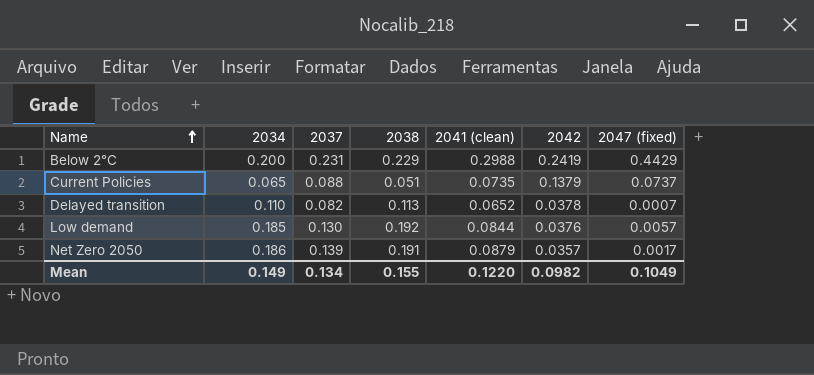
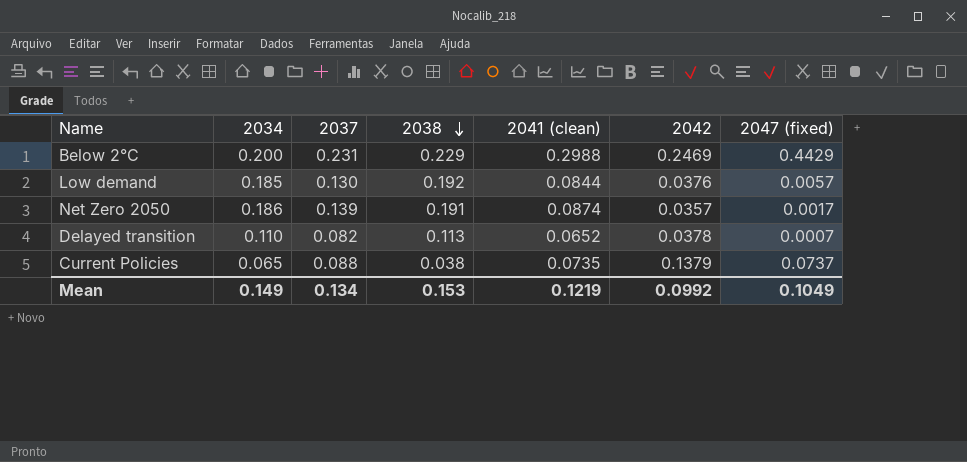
row order: Name ascending -> 2038 descending
Below 2°C | 2042: 0.2419 -> 0.2469
Net Zero 2050 | 2041 (clean): 0.0879 -> 0.0874
Current Policies | 2038: 0.051 -> 0.038
Mean | 2038: 0.155 -> 0.153
Mean | 2041 (clean): 0.1220 -> 0.1219
Mean | 2042: 0.0982 -> 0.0992

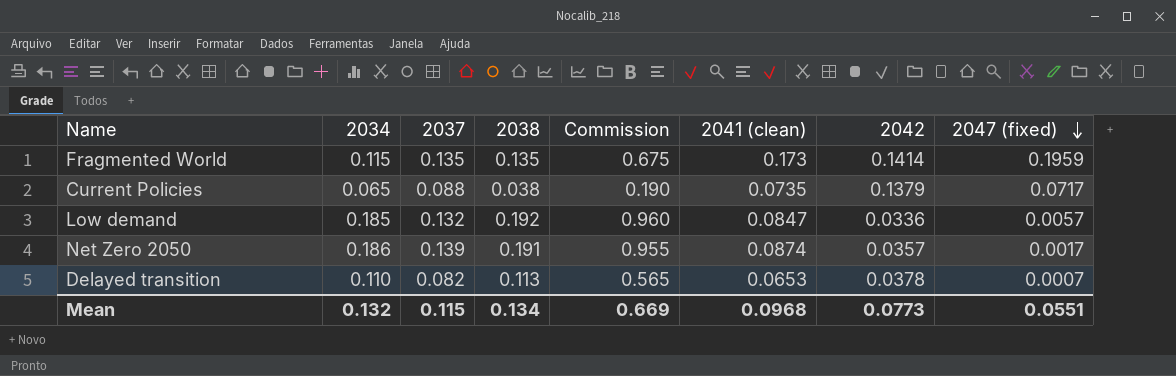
row order: 2038 descending -> 2047 (fixed) descending
column Commission | formula: none -> [2038] * 5
row Below 2°C: 0.200 | 0.231 | 0.229 | 0.2988 | 0.2469 | 0.4429 -> none
row Fragmented World: none -> 0.115 | 0.135 | 0.135 | 0.675 | 0.173 | 0.1414 | 0.1959
Current Policies | 2047 (fixed): 0.0737 -> 0.0717
Low demand | 2037: 0.130 -> 0.132
Low demand | 2041 (clean): 0.0844 -> 0.0847
Low demand | 2042: 0.0376 -> 0.0336
Delayed transition | 2041 (clean): 0.0652 -> 0.0653
Mean | 2034: 0.149 -> 0.132
Mean | 2037: 0.134 -> 0.115
Mean | 2038: 0.153 -> 0.134
Mean | 2041 (clean): 0.1219 -> 0.0968
Mean | 2042: 0.0992 -> 0.0773
Mean | 2047 (fixed): 0.1049 -> 0.0551

